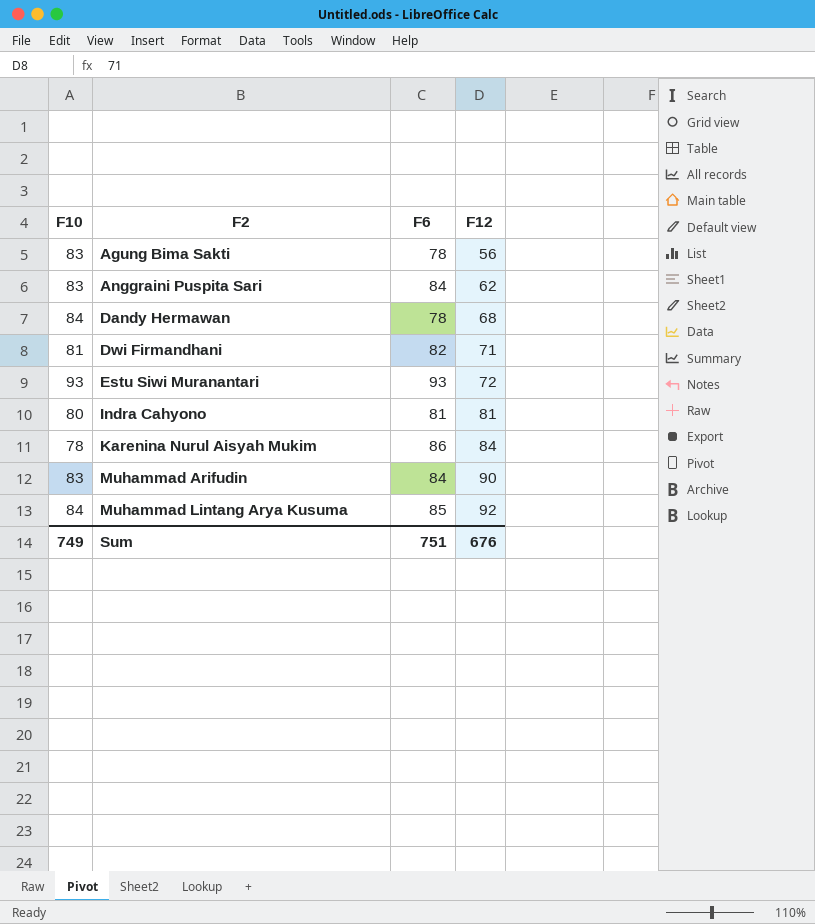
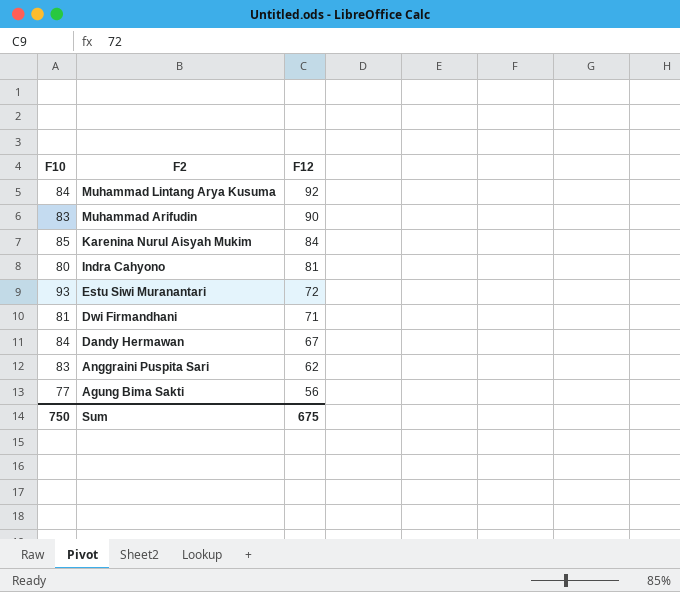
row order: F2 ascending -> F2 descending
column F6 | position: 3 -> none
Karenina Nurul Aisyah Mukim | F10: 78 -> 85
Dandy Hermawan | F12: 68 -> 67
Agung Bima Sakti | F10: 83 -> 77
Sum | F10: 749 -> 750
Sum | F12: 676 -> 675

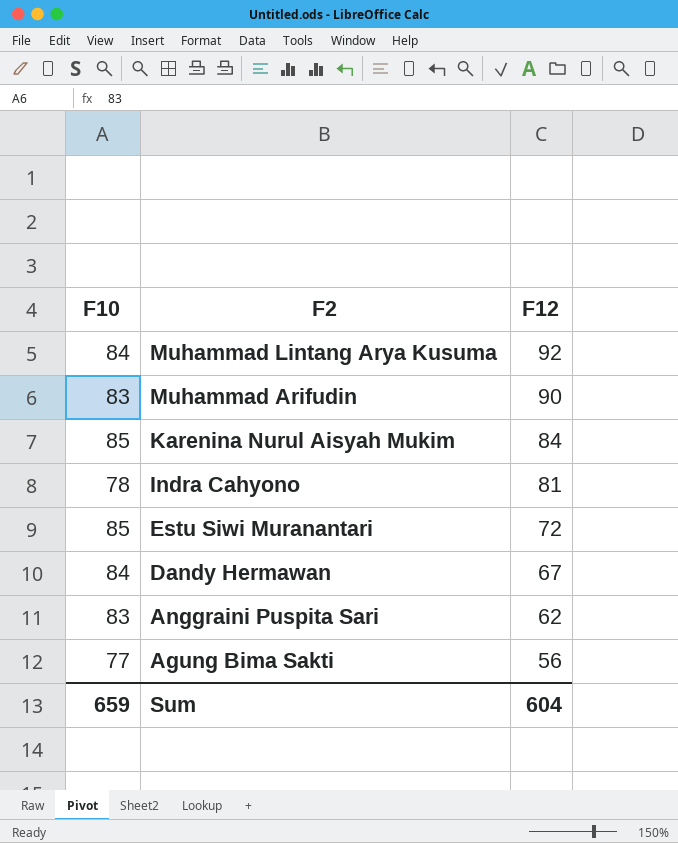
row Dwi Firmandhani: 81 | 71 -> none
Indra Cahyono | F10: 80 -> 78
Estu Siwi Muranantari | F10: 93 -> 85
Sum | F10: 750 -> 659
Sum | F12: 675 -> 604

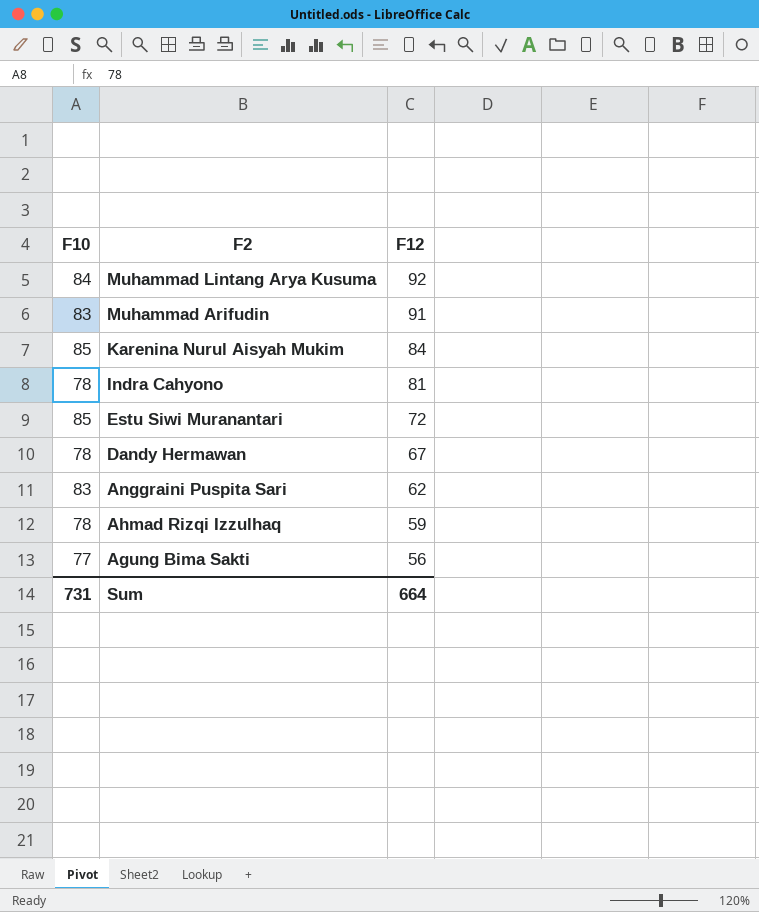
Muhammad Arifudin | F12: 90 -> 91
Dandy Hermawan | F10: 84 -> 78
row Ahmad Rizqi Izzulhaq: none -> 78 | 59
Sum | F10: 659 -> 731
Sum | F12: 604 -> 664

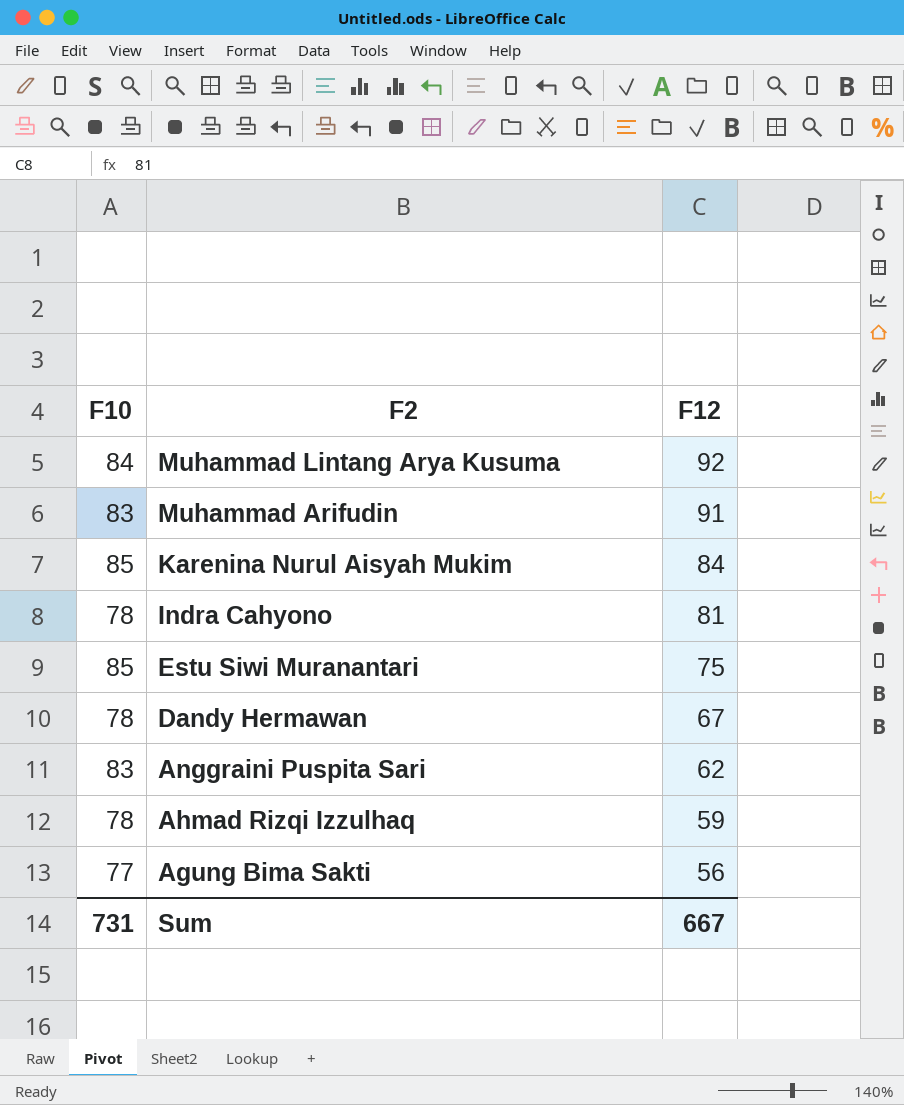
Estu Siwi Muranantari | F12: 72 -> 75
Sum | F12: 664 -> 667

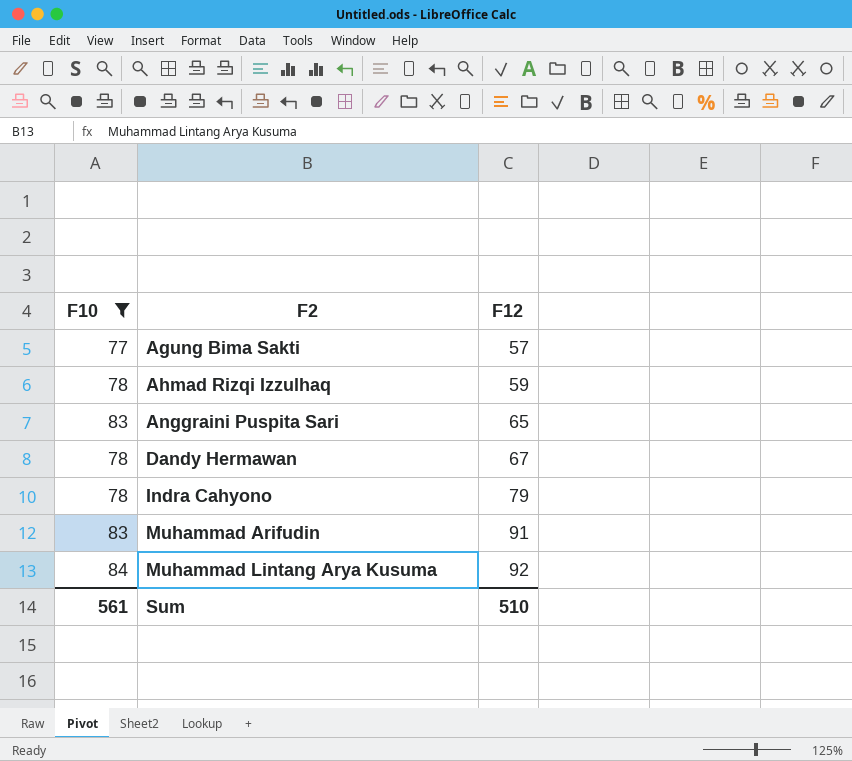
filter: none -> F10 != 85
row order: F2 descending -> F2 ascending
Agung Bima Sakti | F12: 56 -> 57
Anggraini Puspita Sari | F12: 62 -> 65
Indra Cahyono | F12: 81 -> 79
Sum | F10: 731 -> 561
Sum | F12: 667 -> 510

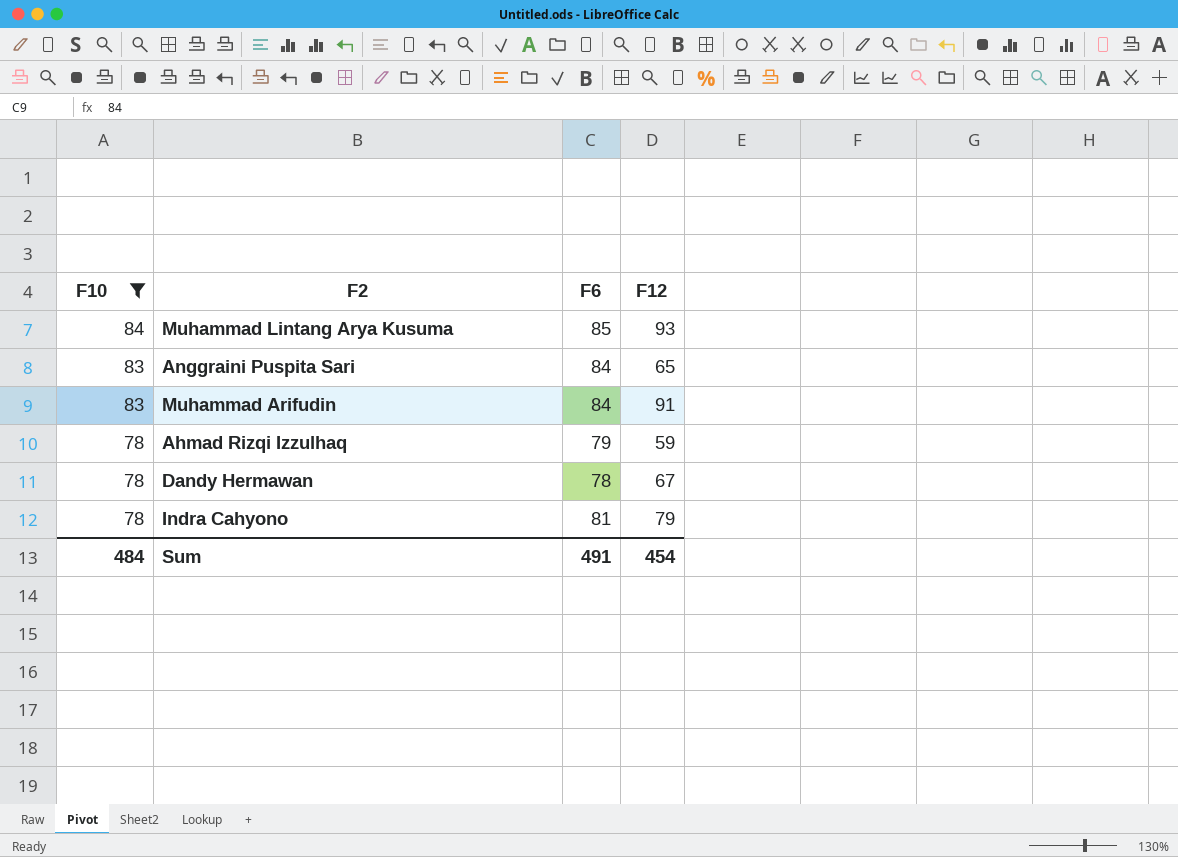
row order: F2 ascending -> F10 descending
column F6 | position: none -> 3
row Agung Bima Sakti: 77 | 57 -> none
Muhammad Lintang Arya Kusuma | F12: 92 -> 93
Sum | F10: 561 -> 484
Sum | F12: 510 -> 454

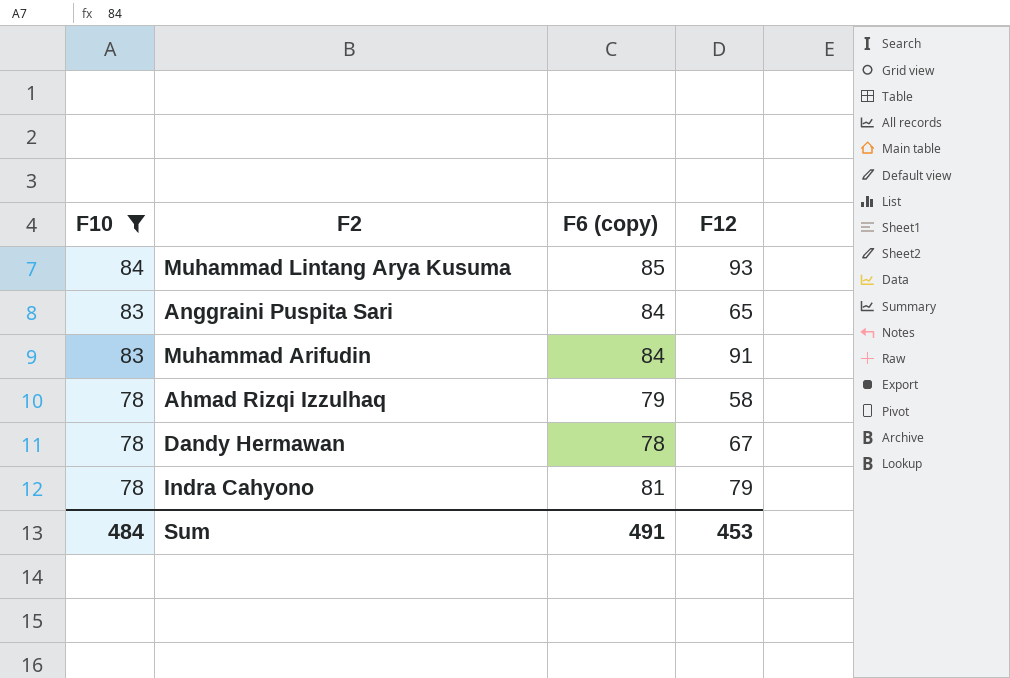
column name: F6 -> F6 (copy)
Ahmad Rizqi Izzulhaq | F12: 59 -> 58
Sum | F12: 454 -> 453

